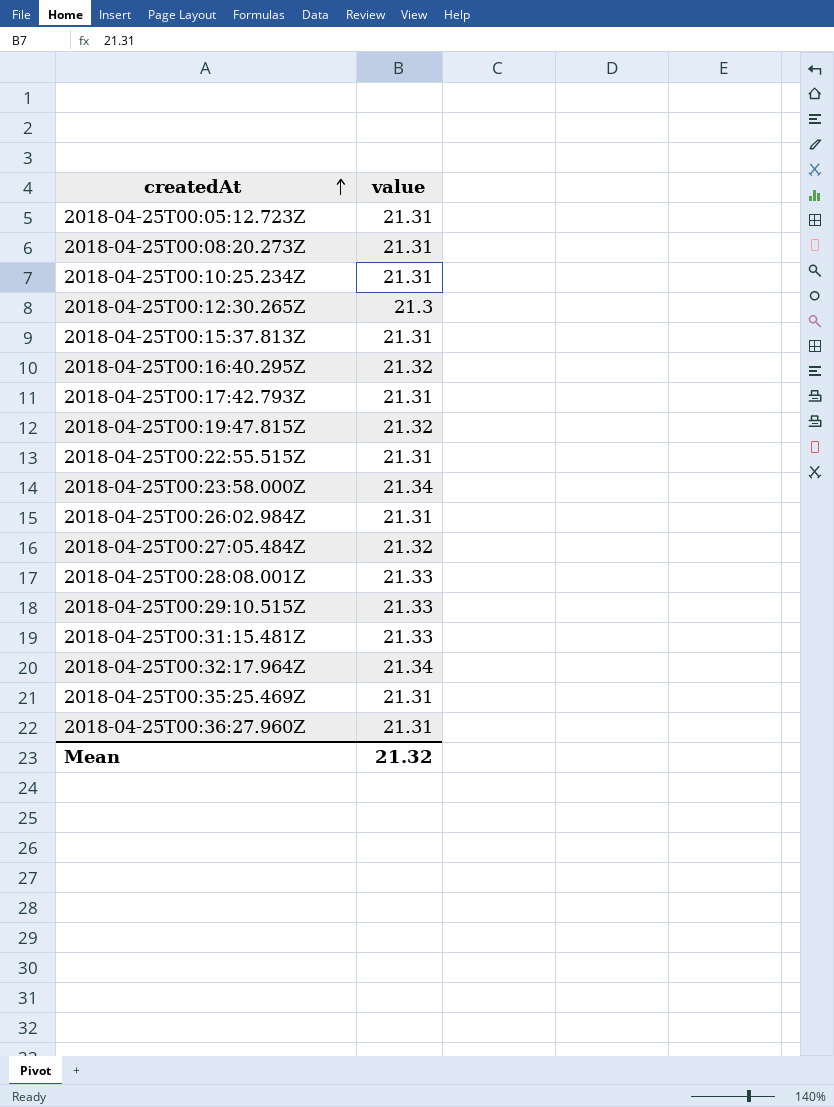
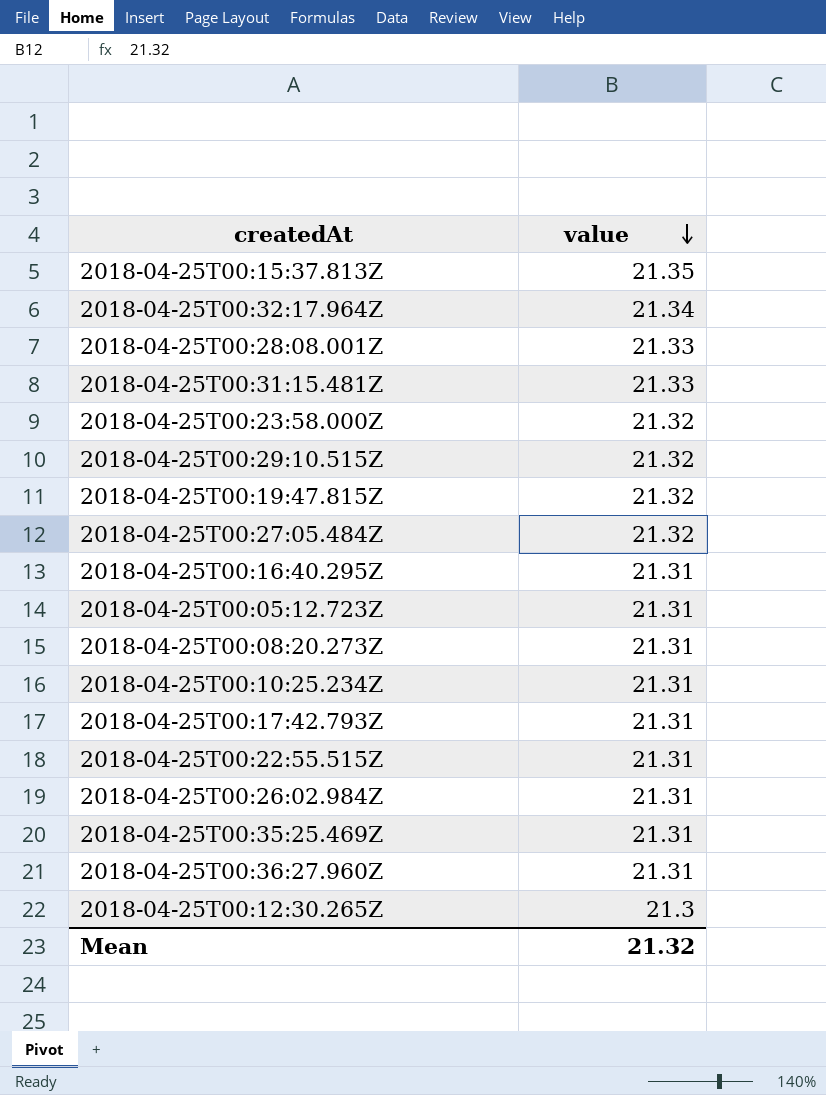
row order: createdAt ascending -> value descending
2018-04-25T00:15:37.813Z | value: 21.31 -> 21.35
2018-04-25T00:23:58.000Z | value: 21.34 -> 21.32
2018-04-25T00:29:10.515Z | value: 21.33 -> 21.32
2018-04-25T00:16:40.295Z | value: 21.32 -> 21.31

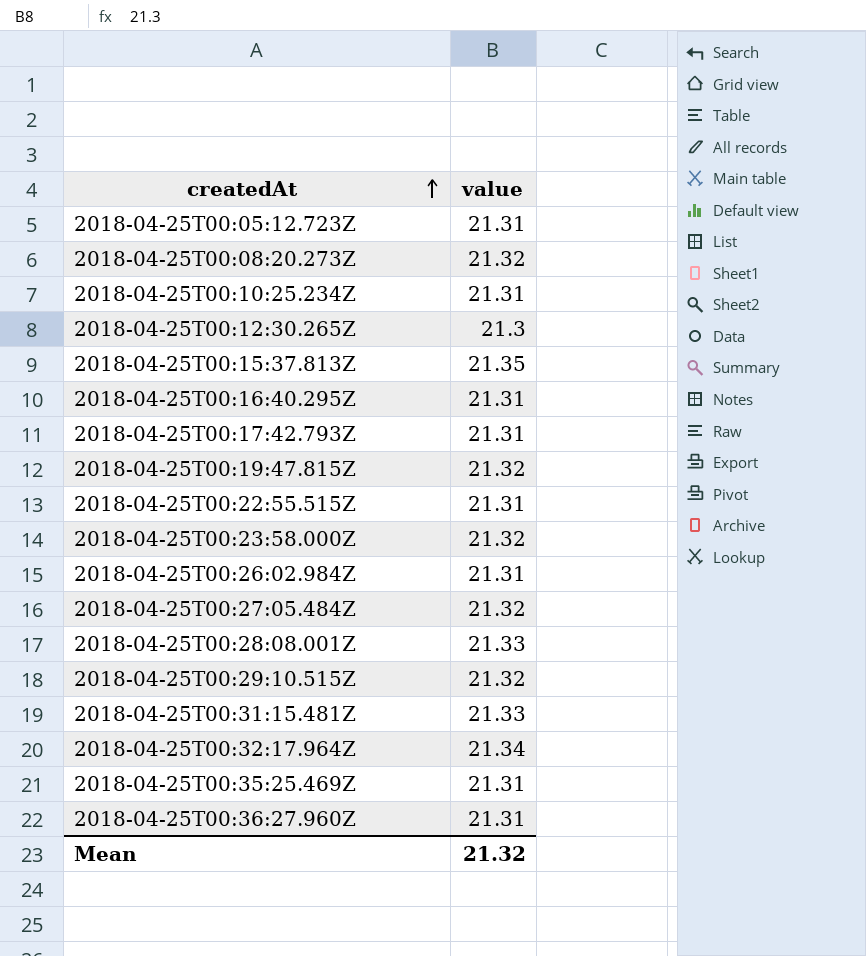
row order: value descending -> createdAt ascending
2018-04-25T00:08:20.273Z | value: 21.31 -> 21.32

